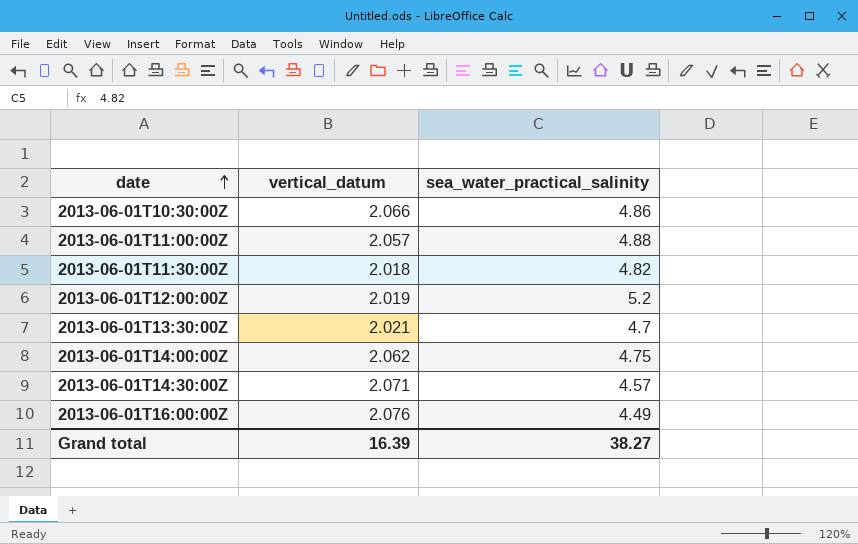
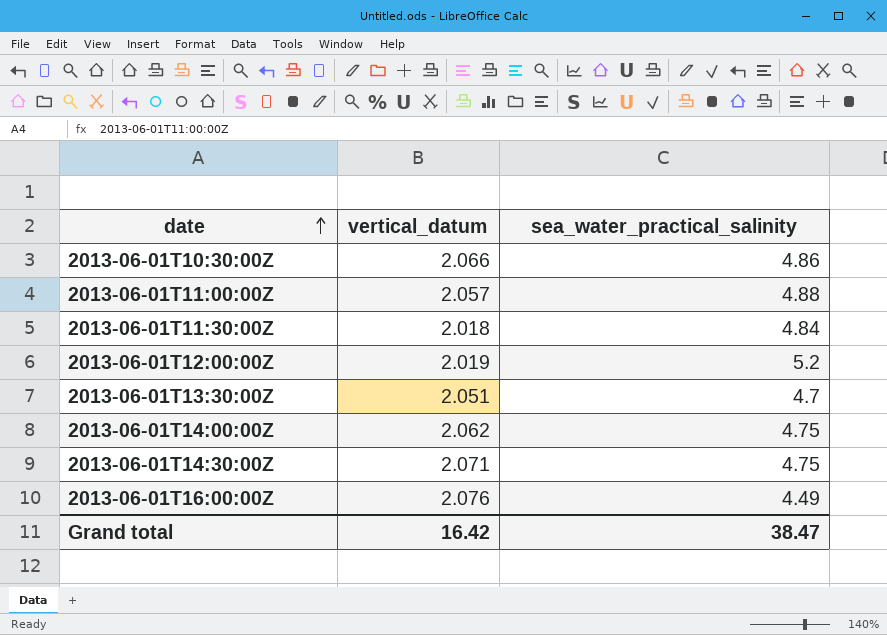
2013-06-01T11:30:00Z | sea_water_practical_salinity: 4.82 -> 4.84
2013-06-01T13:30:00Z | vertical_datum: 2.021 -> 2.051
2013-06-01T14:30:00Z | sea_water_practical_salinity: 4.57 -> 4.75
Grand total | vertical_datum: 16.39 -> 16.42
Grand total | sea_water_practical_salinity: 38.27 -> 38.47

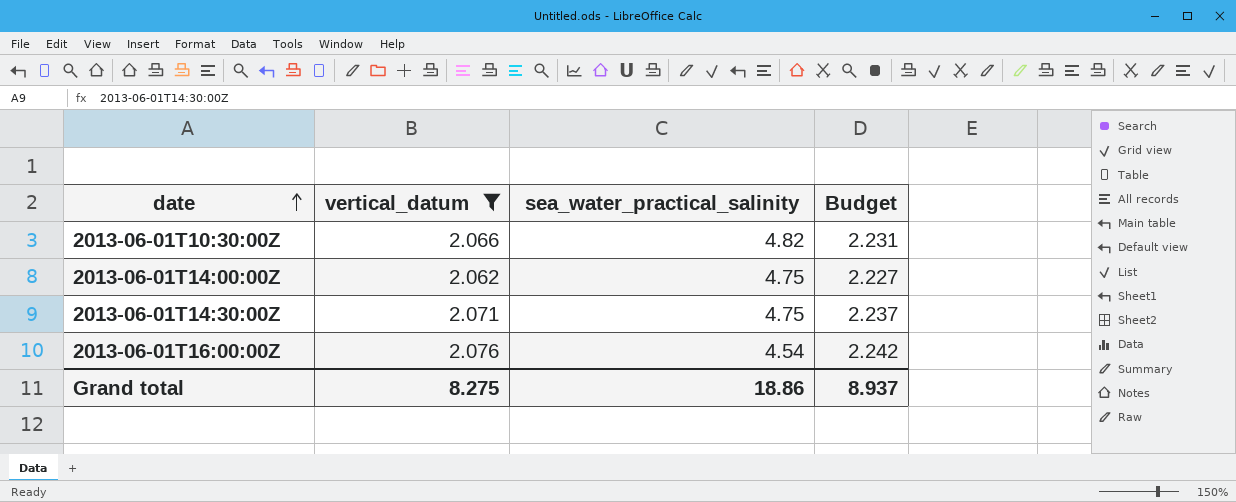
filter: none -> vertical_datum >= 2.062
column Budget | formula: none -> [vertical_datum] * 1.08
2013-06-01T10:30:00Z | sea_water_practical_salinity: 4.86 -> 4.82
2013-06-01T16:00:00Z | sea_water_practical_salinity: 4.49 -> 4.54
Grand total | vertical_datum: 16.42 -> 8.275
Grand total | sea_water_practical_salinity: 38.47 -> 18.86

